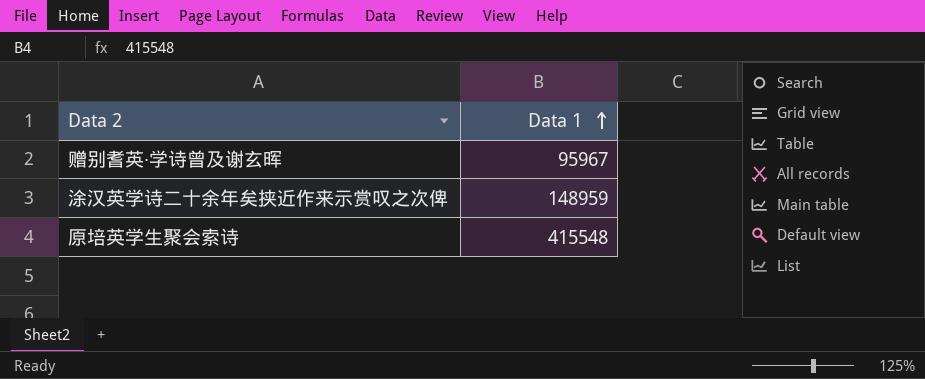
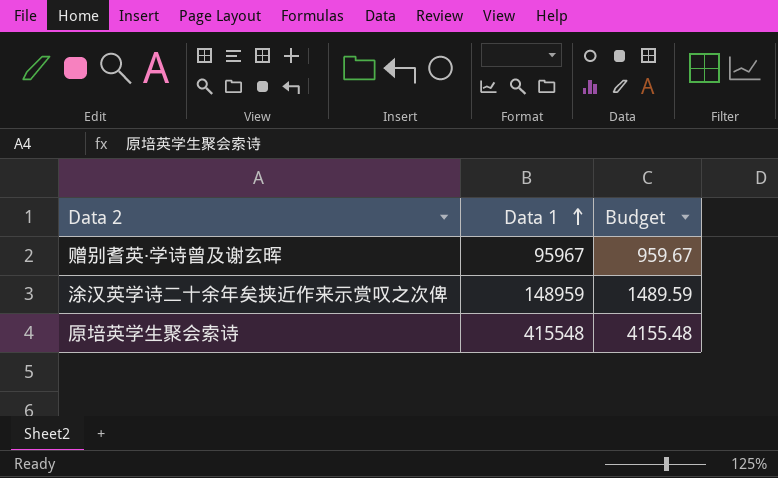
column Budget | formula: none -> [Data 1] * 0.01

